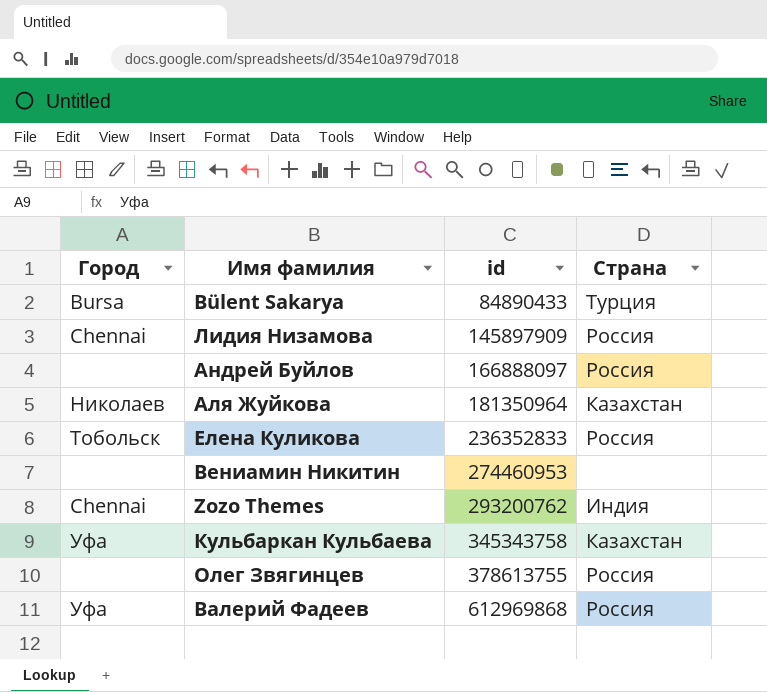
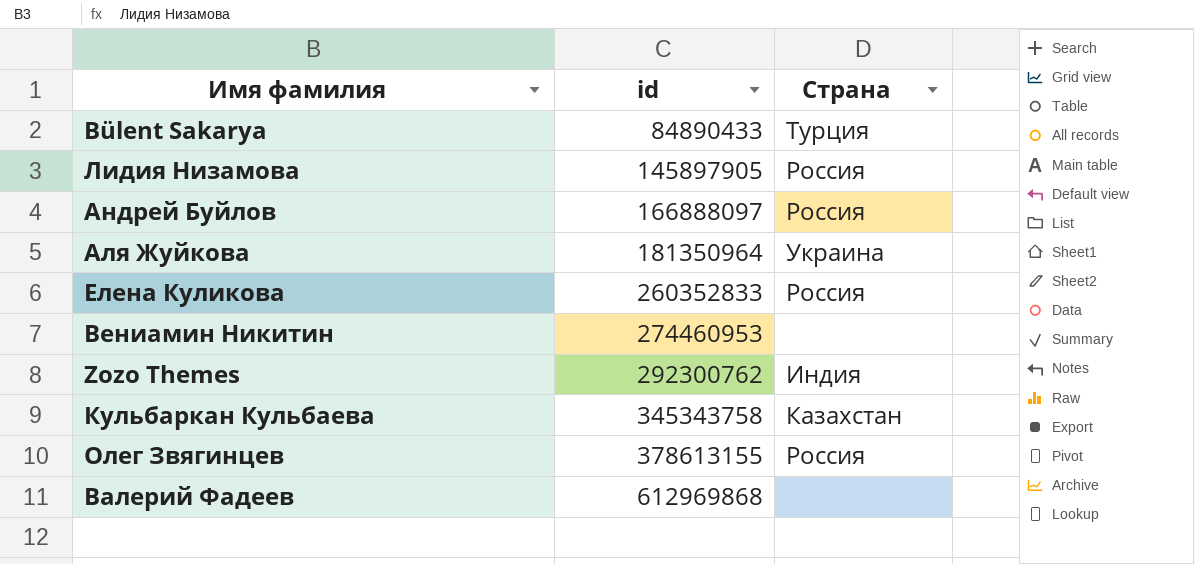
column Город | position: 1 -> none
Лидия Низамова | id: 145897909 -> 145897905
Аля Жуйкова | Страна: Казахстан -> Украина
Елена Куликова | id: 236352833 -> 260352833
Zozo Themes | id: 293200762 -> 292300762
Олег Звягинцев | id: 378613755 -> 378613155
Валерий Фадеев | Страна: Россия -> none

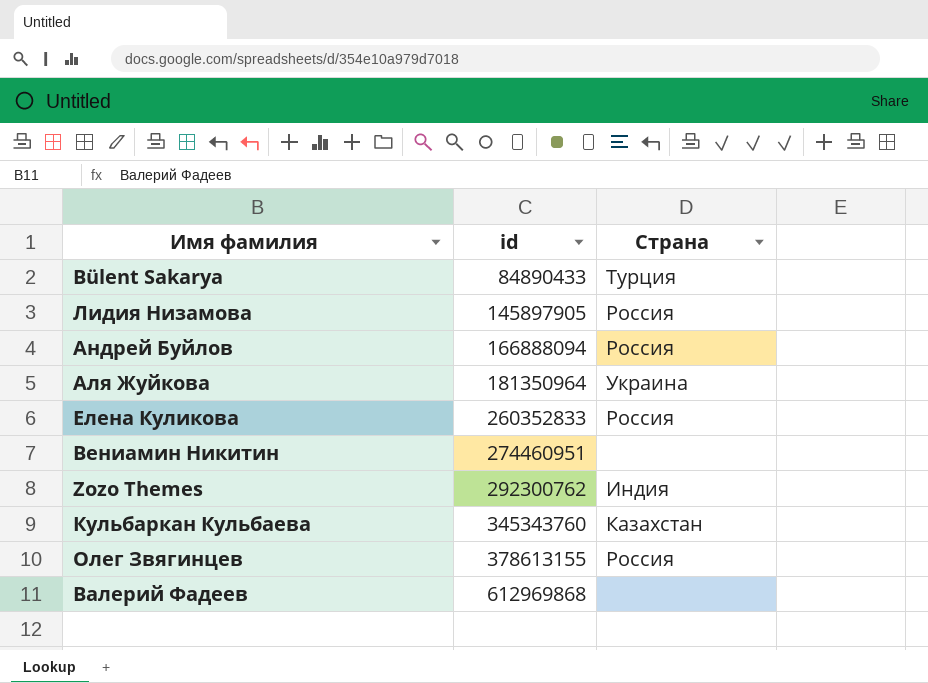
Андрей Буйлов | id: 166888097 -> 166888094
Вениамин Никитин | id: 274460953 -> 274460951
Кульбаркан Кульбаева | id: 345343758 -> 345343760

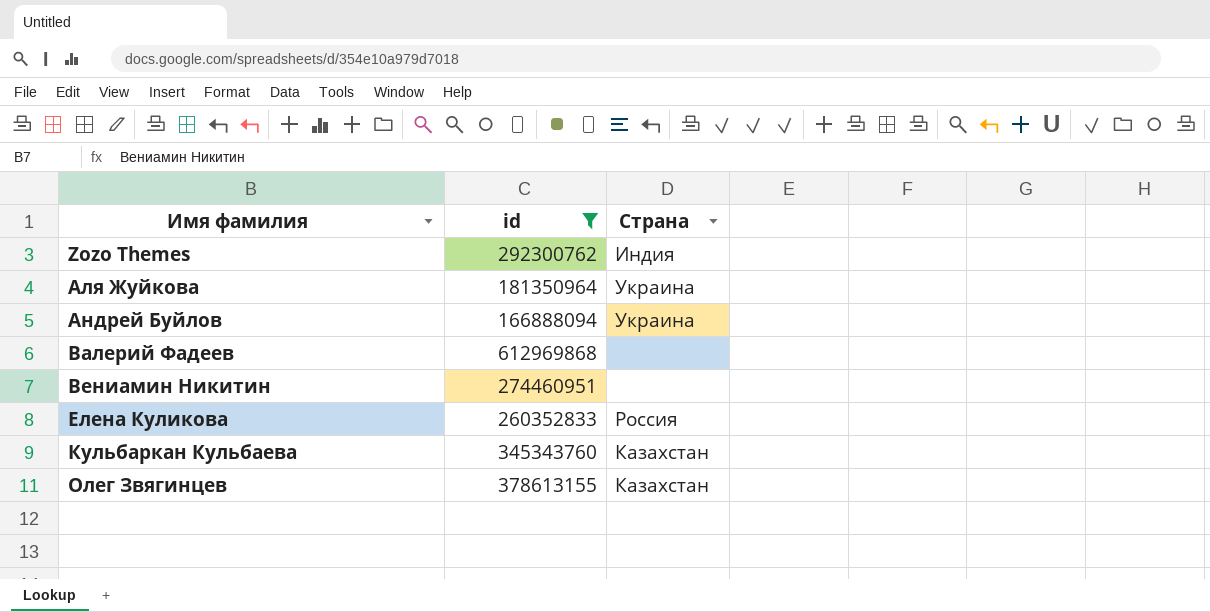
filter: none -> id >= 166888094
row order: id ascending -> Имя фамилия ascending
Андрей Буйлов | Страна: Россия -> Украина
Олег Звягинцев | Страна: Россия -> Казахстан

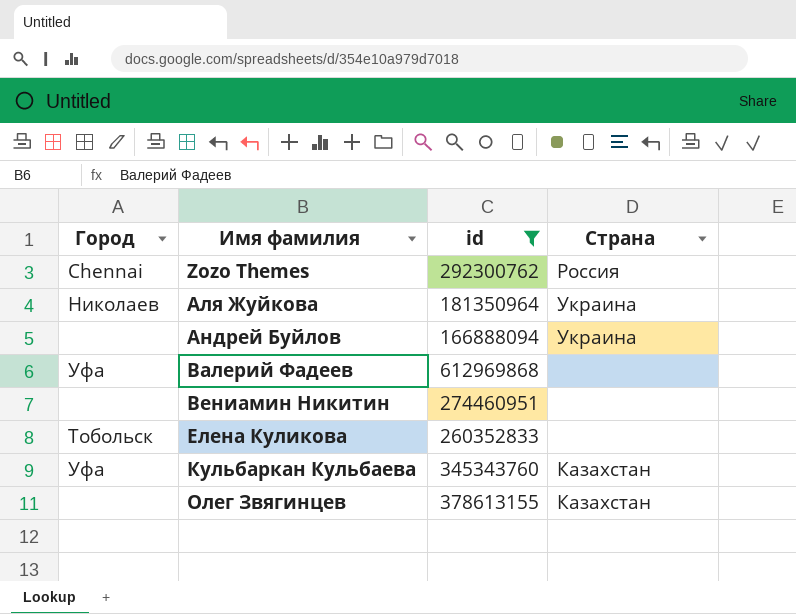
column Город | position: none -> 1
Zozo Themes | Страна: Индия -> Россия
Елена Куликова | Страна: Россия -> none

